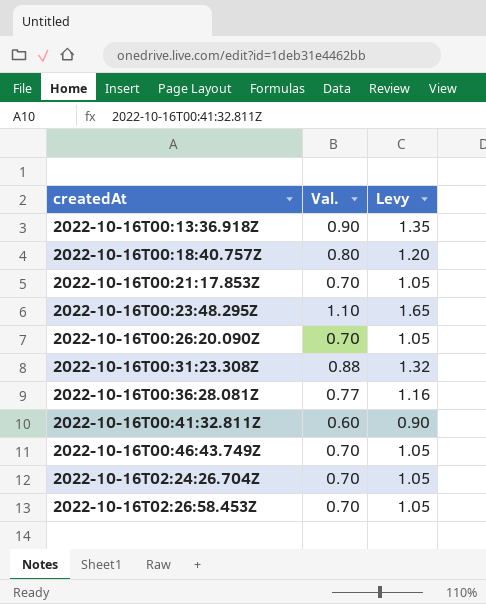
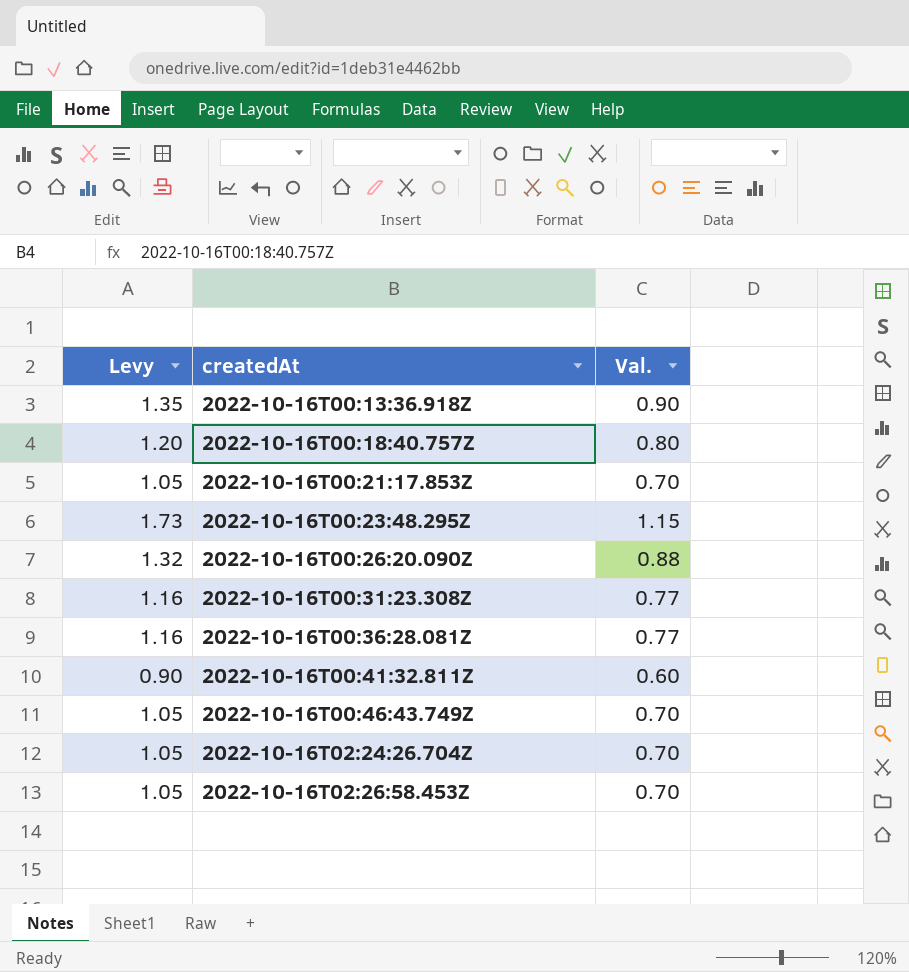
column Levy | position: 3 -> 1
2022-10-16T00:23:48.295Z | Levy: 1.65 -> 1.73
2022-10-16T00:23:48.295Z | Val.: 1.10 -> 1.15
2022-10-16T00:26:20.090Z | Levy: 1.05 -> 1.32
2022-10-16T00:26:20.090Z | Val.: 0.70 -> 0.88
2022-10-16T00:31:23.308Z | Levy: 1.32 -> 1.16
2022-10-16T00:31:23.308Z | Val.: 0.88 -> 0.77

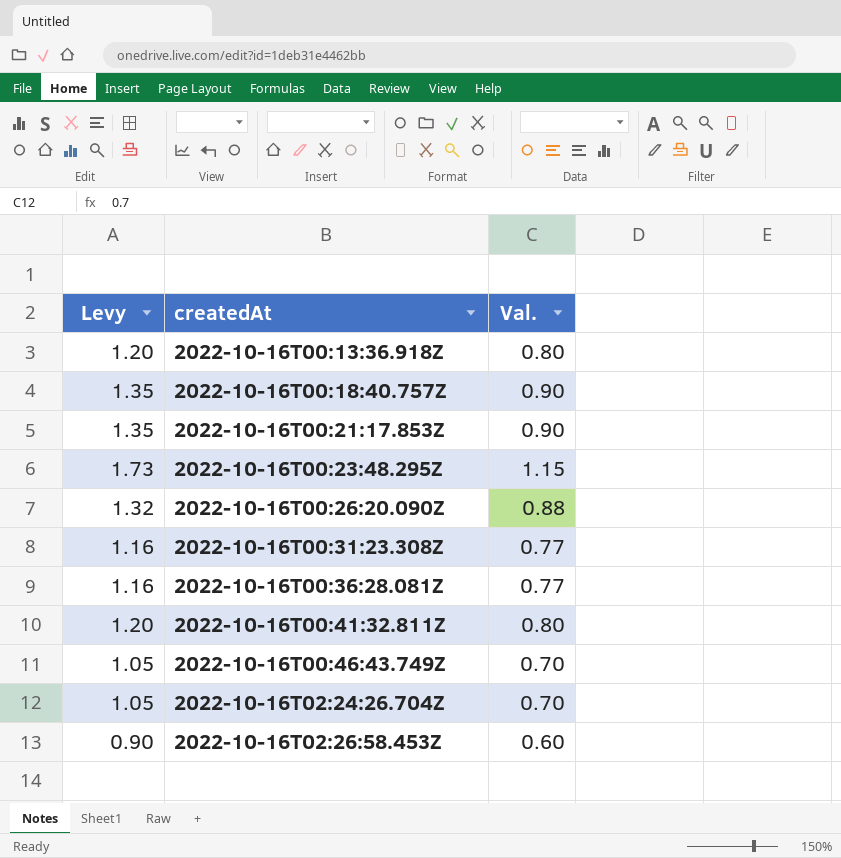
2022-10-16T00:13:36.918Z | Levy: 1.35 -> 1.20
2022-10-16T00:13:36.918Z | Val.: 0.90 -> 0.80
2022-10-16T00:18:40.757Z | Levy: 1.20 -> 1.35
2022-10-16T00:18:40.757Z | Val.: 0.80 -> 0.90
2022-10-16T00:21:17.853Z | Levy: 1.05 -> 1.35
2022-10-16T00:21:17.853Z | Val.: 0.70 -> 0.90
2022-10-16T00:41:32.811Z | Levy: 0.90 -> 1.20
2022-10-16T00:41:32.811Z | Val.: 0.60 -> 0.80
2022-10-16T02:26:58.453Z | Levy: 1.05 -> 0.90
2022-10-16T02:26:58.453Z | Val.: 0.70 -> 0.60

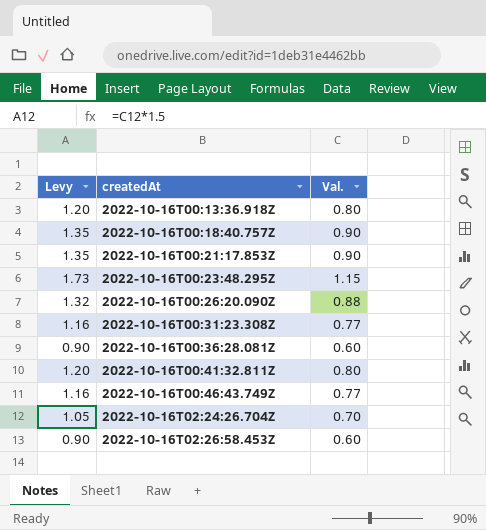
2022-10-16T00:36:28.081Z | Levy: 1.16 -> 0.90
2022-10-16T00:36:28.081Z | Val.: 0.77 -> 0.60
2022-10-16T00:46:43.749Z | Levy: 1.05 -> 1.16
2022-10-16T00:46:43.749Z | Val.: 0.70 -> 0.77

